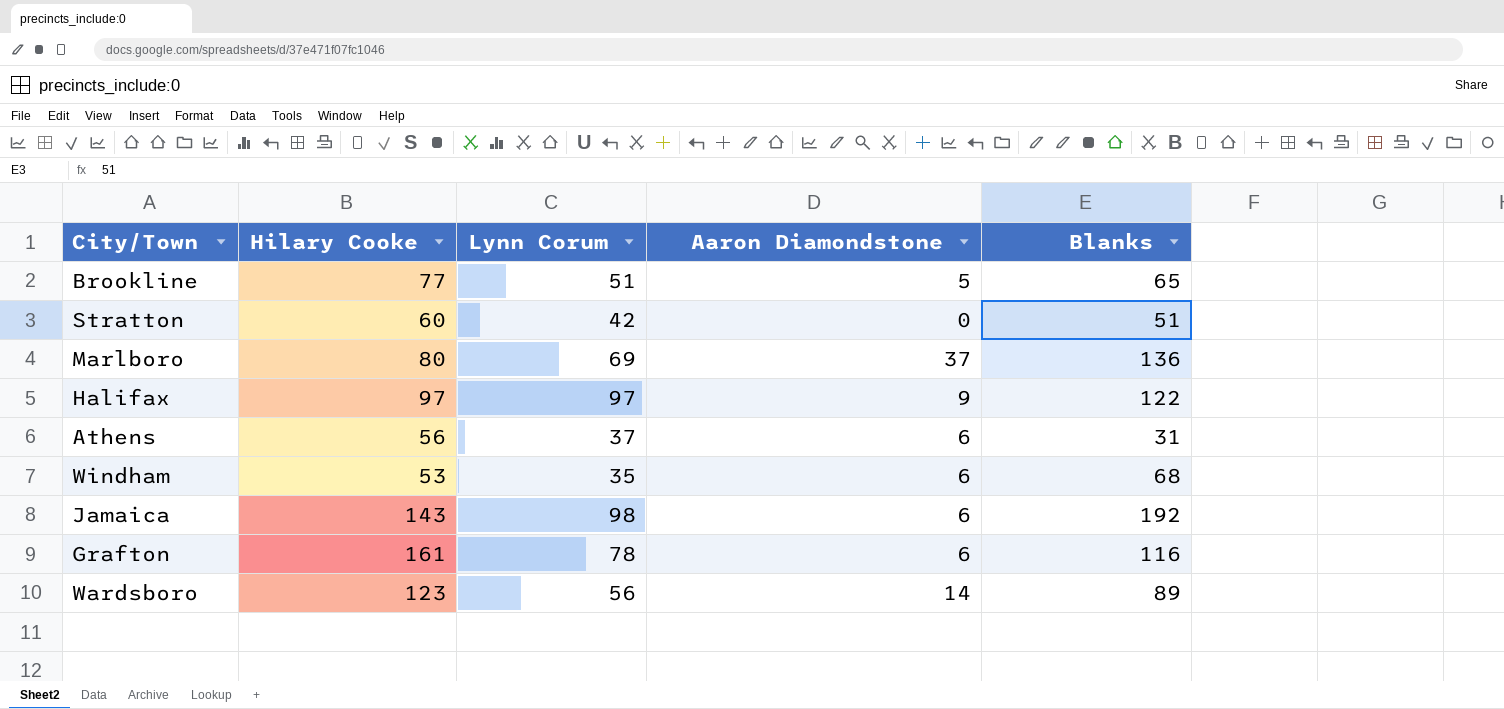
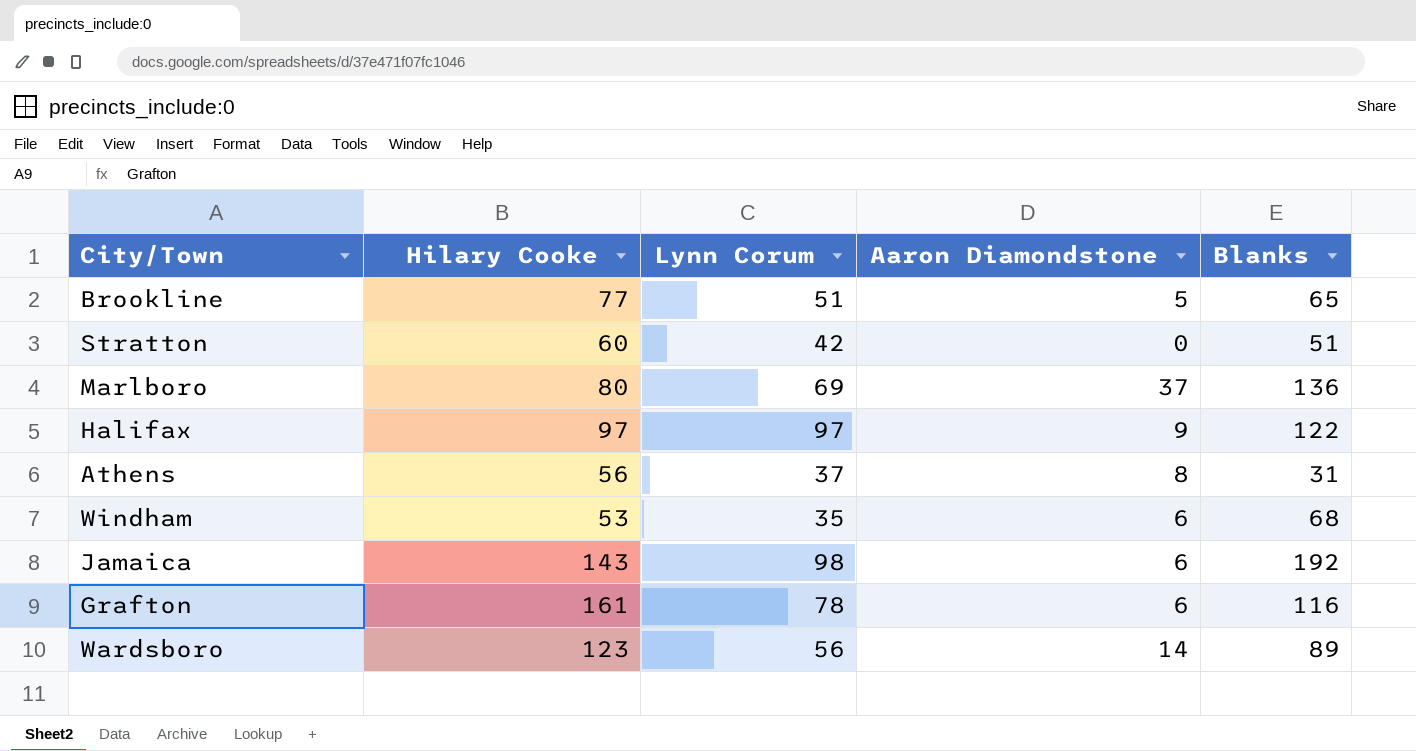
Athens | Aaron Diamondstone: 6 -> 8

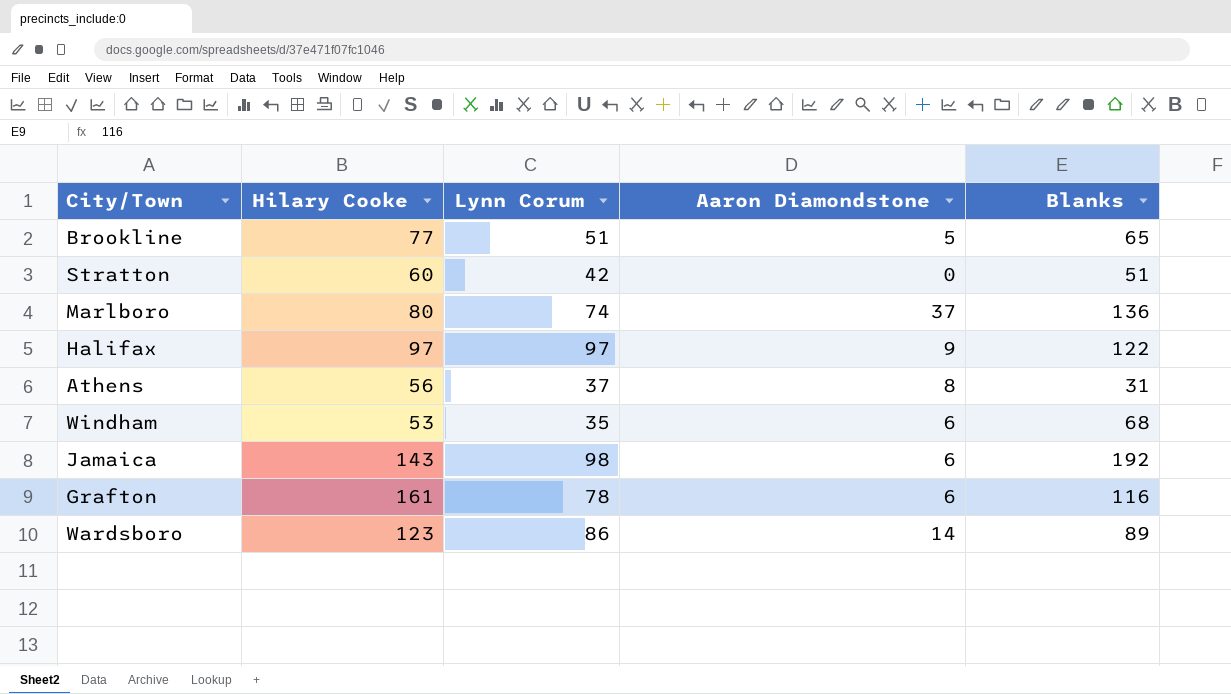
Marlboro | Lynn Corum: 69 -> 74
Wardsboro | Lynn Corum: 56 -> 86

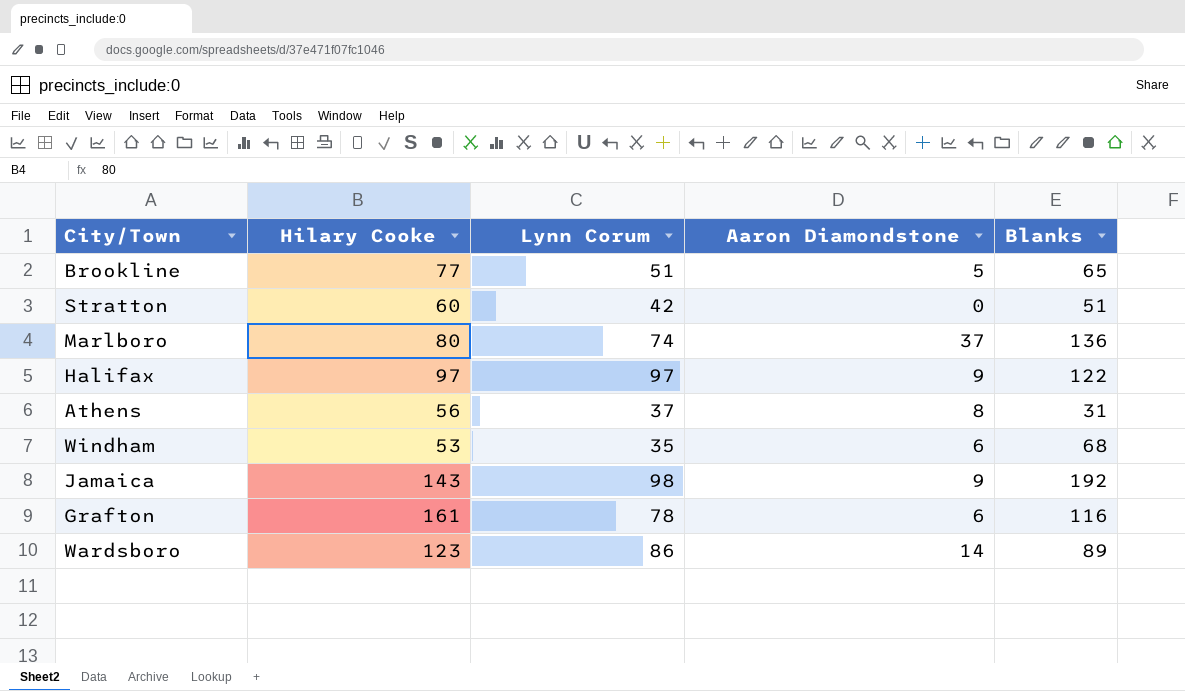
Jamaica | Aaron Diamondstone: 6 -> 9

